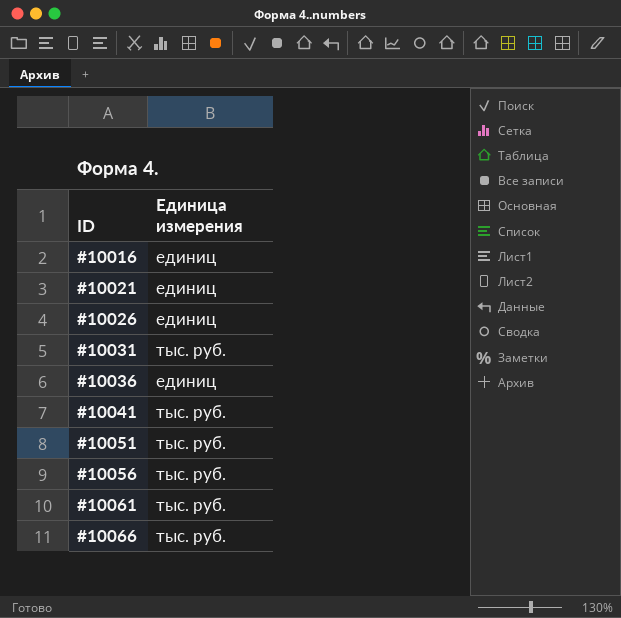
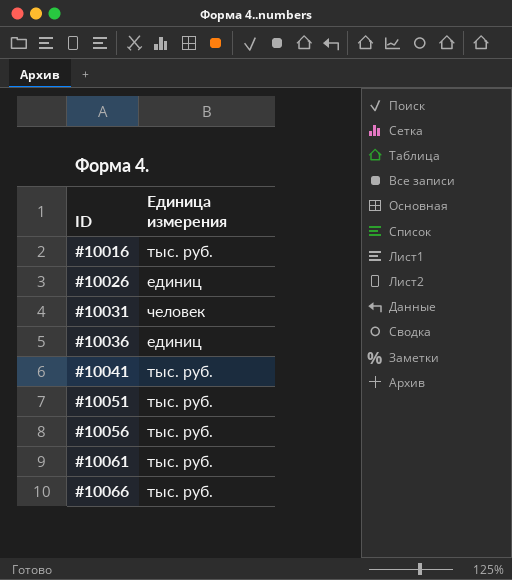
row #10021: единиц -> none
#10016 | Единица измерения: единиц -> тыс. руб.
#10031 | Единица измерения: тыс. руб. -> человек

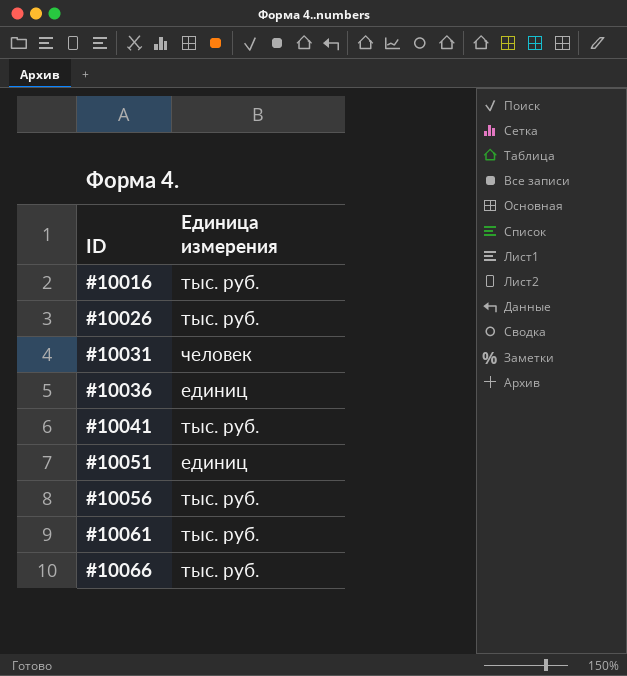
#10026 | Единица измерения: единиц -> тыс. руб.
#10051 | Единица измерения: тыс. руб. -> единиц

